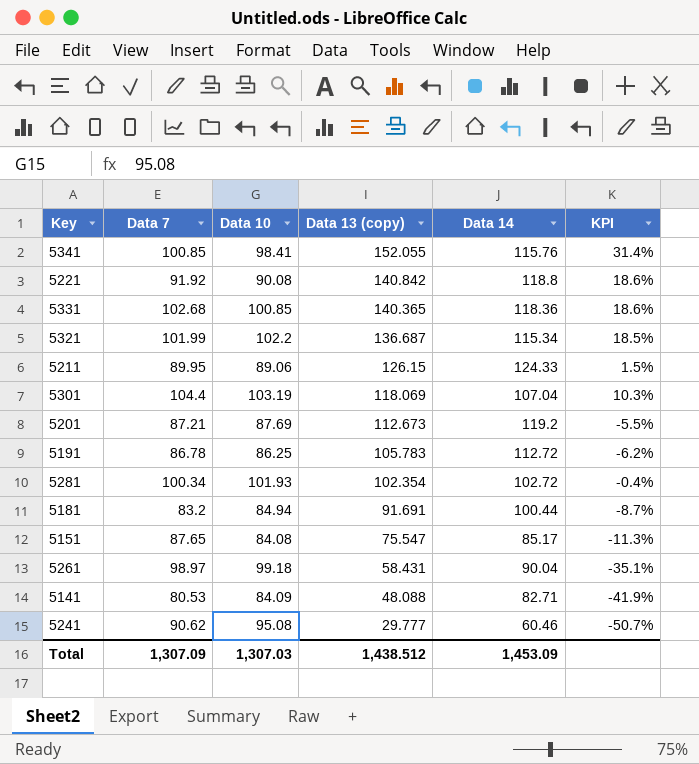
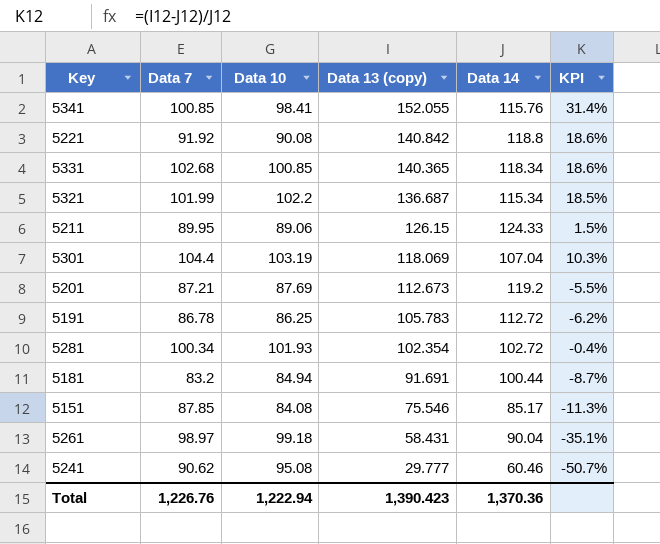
row 5141: 80.53 | 84.09 | 48.088 | 82.71 | -41.9% -> none
5331 | Data 14: 118.36 -> 118.34
5151 | Data 7: 87.65 -> 87.85
5151 | Data 13 (copy): 75.547 -> 75.546
Total | Data 7: 1,307.09 -> 1,226.76
Total | Data 10: 1,307.03 -> 1,222.94
Total | Data 13 (copy): 1,438.512 -> 1,390.423
Total | Data 14: 1,453.09 -> 1,370.36

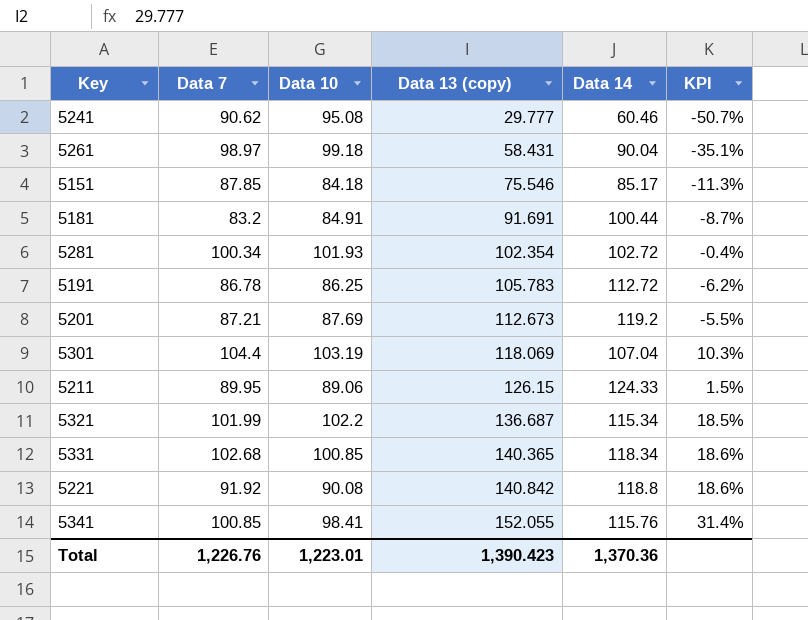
row order: Data 13 (copy) descending -> Data 13 (copy) ascending
5151 | Data 10: 84.08 -> 84.18
5181 | Data 10: 84.94 -> 84.91
Total | Data 10: 1,222.94 -> 1,223.01

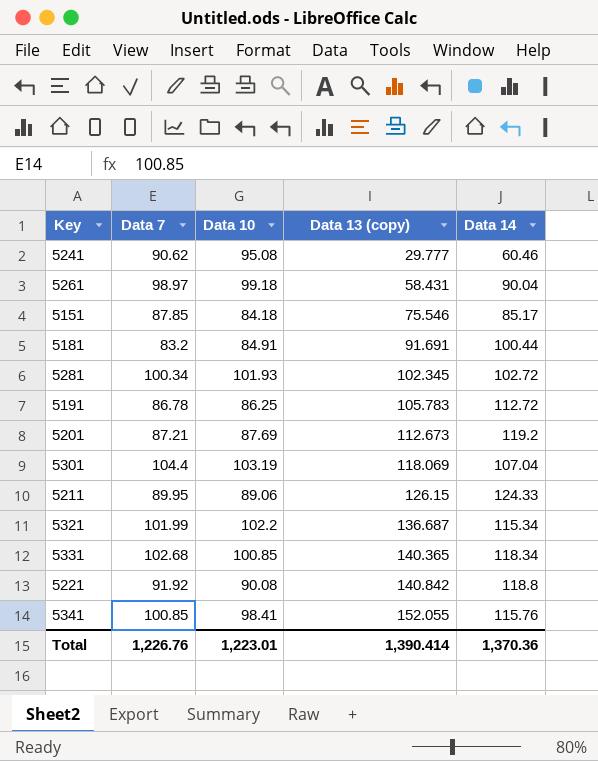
column KPI | formula: ([Data 13 (copy)] - [Data 14]) / [Data 14] -> none
5281 | Data 13 (copy): 102.354 -> 102.345
Total | Data 13 (copy): 1,390.423 -> 1,390.414

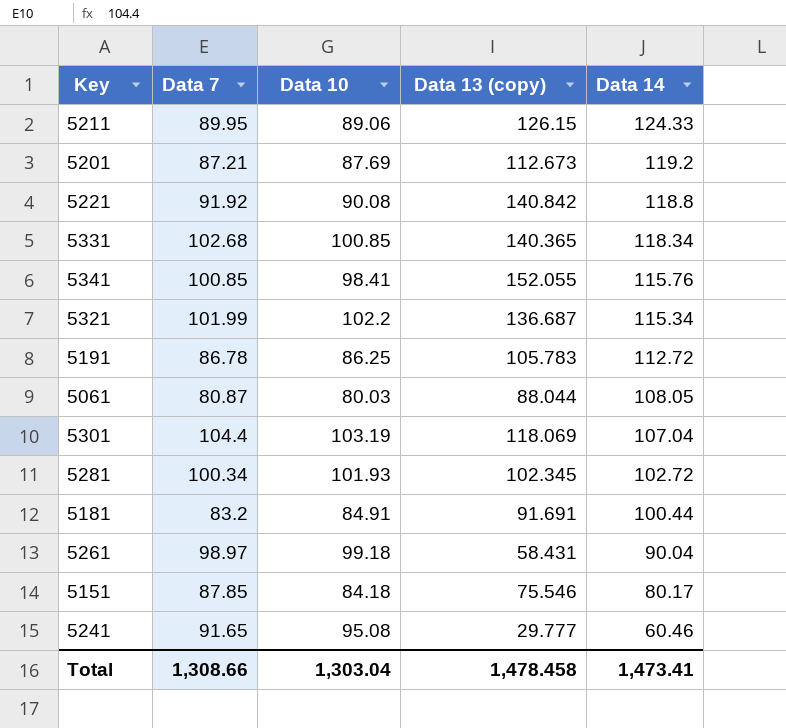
row order: Data 13 (copy) ascending -> Data 14 descending
row 5061: none -> 80.87 | 80.03 | 88.044 | 108.05
5151 | Data 14: 85.17 -> 80.17
5241 | Data 7: 90.62 -> 91.65
Total | Data 7: 1,226.76 -> 1,308.66
Total | Data 10: 1,223.01 -> 1,303.04
Total | Data 13 (copy): 1,390.414 -> 1,478.458
Total | Data 14: 1,370.36 -> 1,473.41

